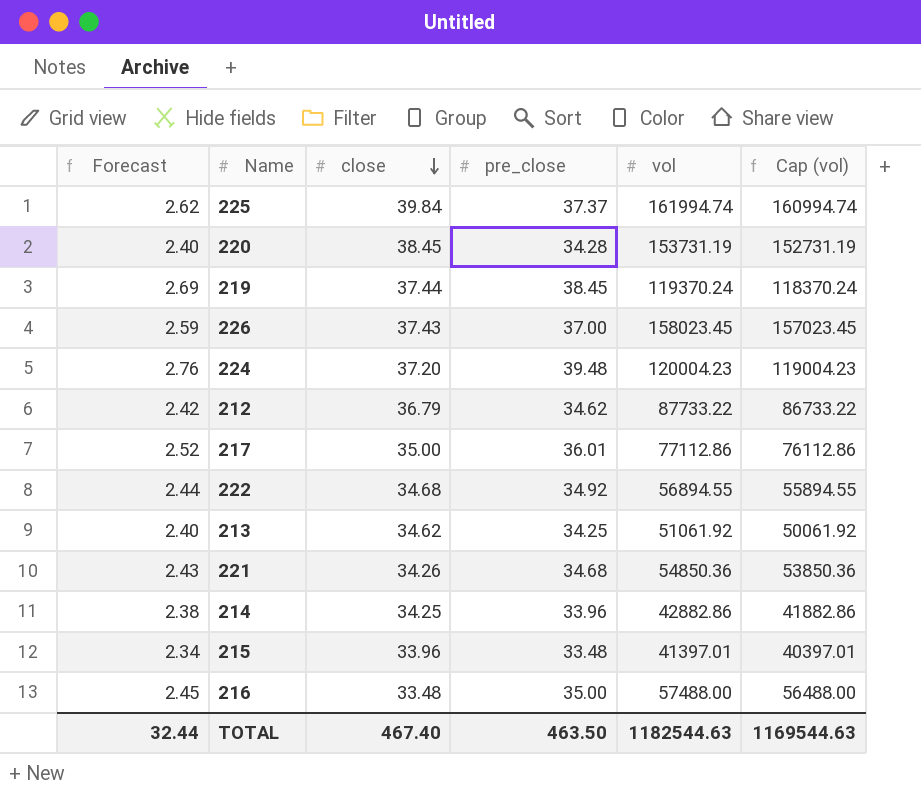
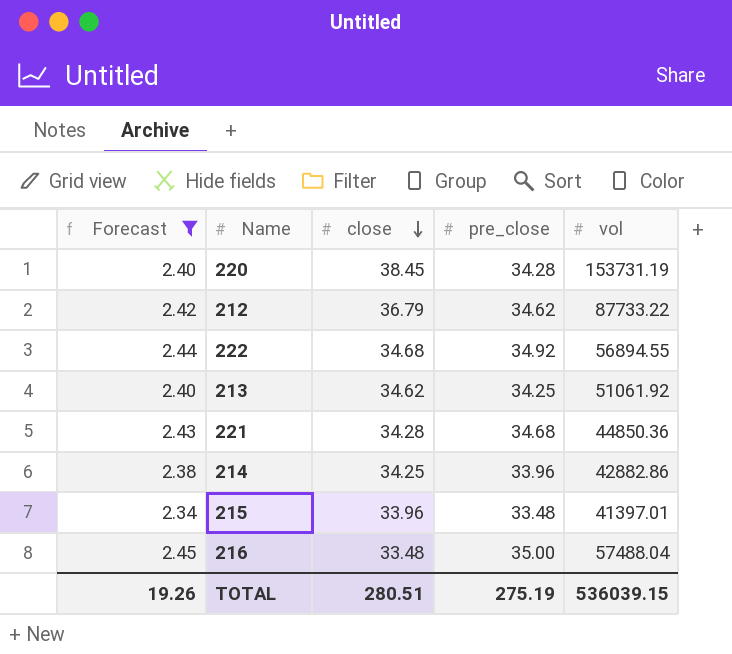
filter: none -> Forecast <= 2.45
column Cap (vol) | formula: [vol] - 1000 -> none
221 | close: 34.26 -> 34.28
221 | vol: 54850.36 -> 44850.36
216 | vol: 57488.00 -> 57488.04
TOTAL | Forecast: 32.44 -> 19.26
TOTAL | close: 467.40 -> 280.51
TOTAL | pre_close: 463.50 -> 275.19
TOTAL | vol: 1182544.63 -> 536039.15

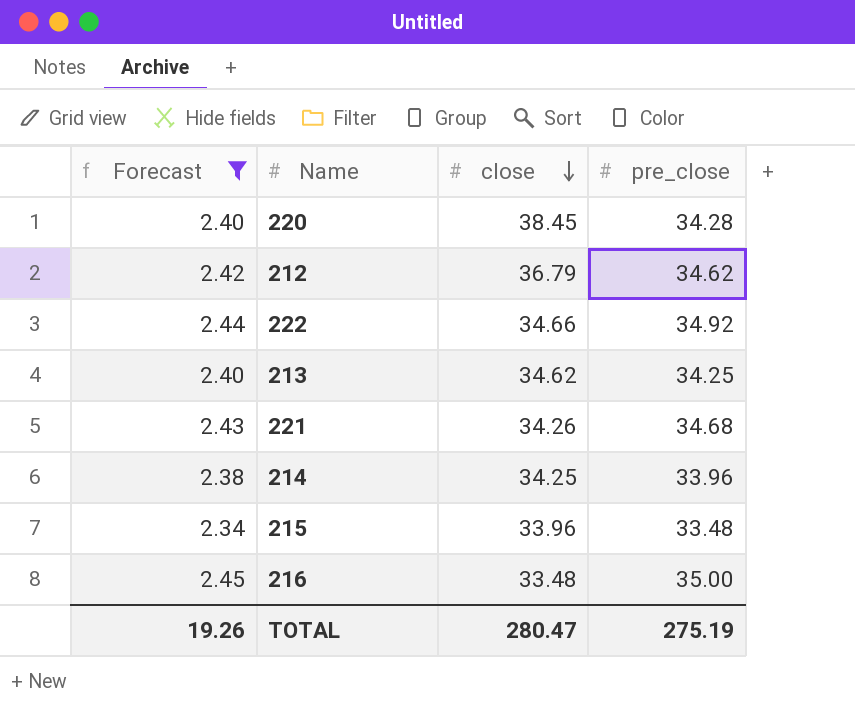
column vol | position: 5 -> none
222 | close: 34.68 -> 34.66
221 | close: 34.28 -> 34.26
TOTAL | close: 280.51 -> 280.47

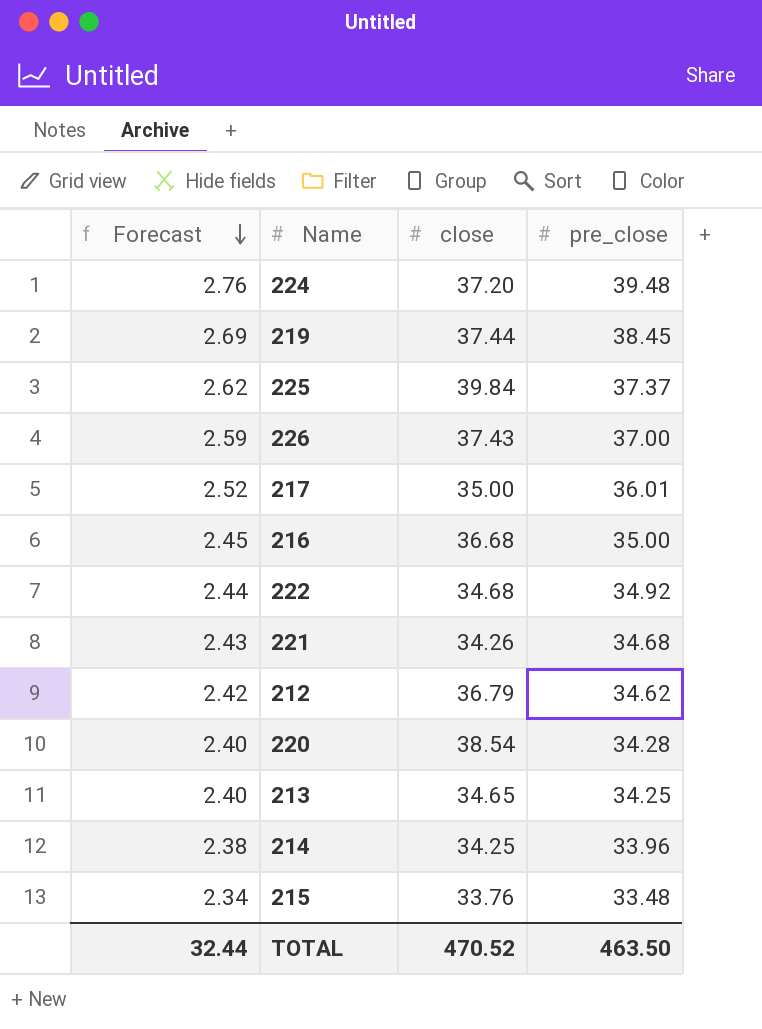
filter: Forecast <= 2.45 -> none
row order: close descending -> Forecast descending
216 | close: 33.48 -> 36.68
222 | close: 34.66 -> 34.68
220 | close: 38.45 -> 38.54
213 | close: 34.62 -> 34.65
215 | close: 33.96 -> 33.76
TOTAL | Forecast: 19.26 -> 32.44
TOTAL | close: 280.47 -> 470.52
TOTAL | pre_close: 275.19 -> 463.50

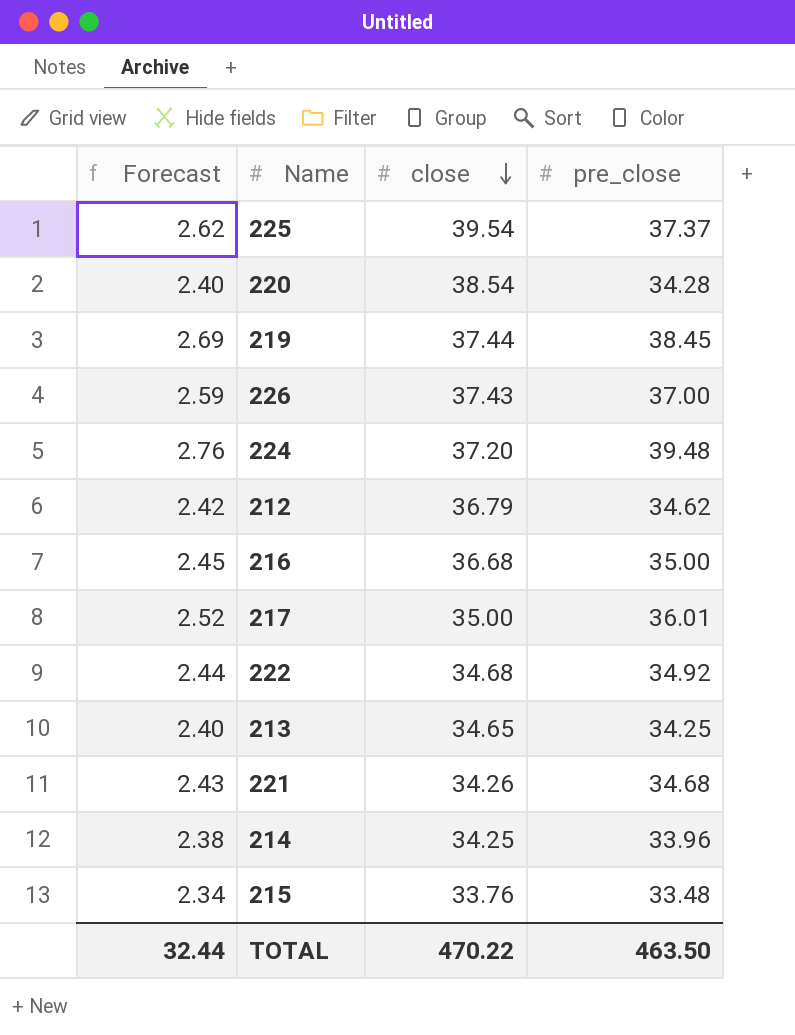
row order: Forecast descending -> close descending
225 | close: 39.84 -> 39.54
TOTAL | close: 470.52 -> 470.22

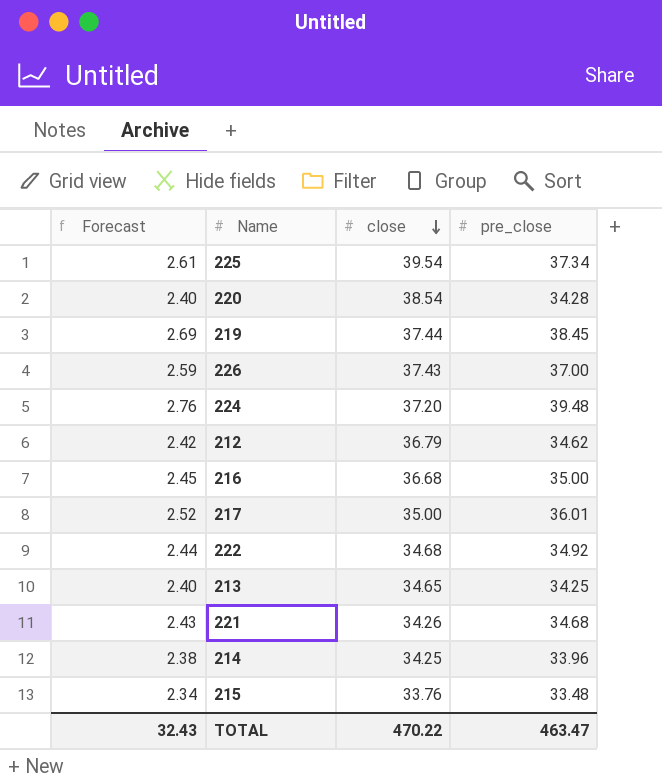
225 | Forecast: 2.62 -> 2.61
225 | pre_close: 37.37 -> 37.34
TOTAL | Forecast: 32.44 -> 32.43
TOTAL | pre_close: 463.50 -> 463.47

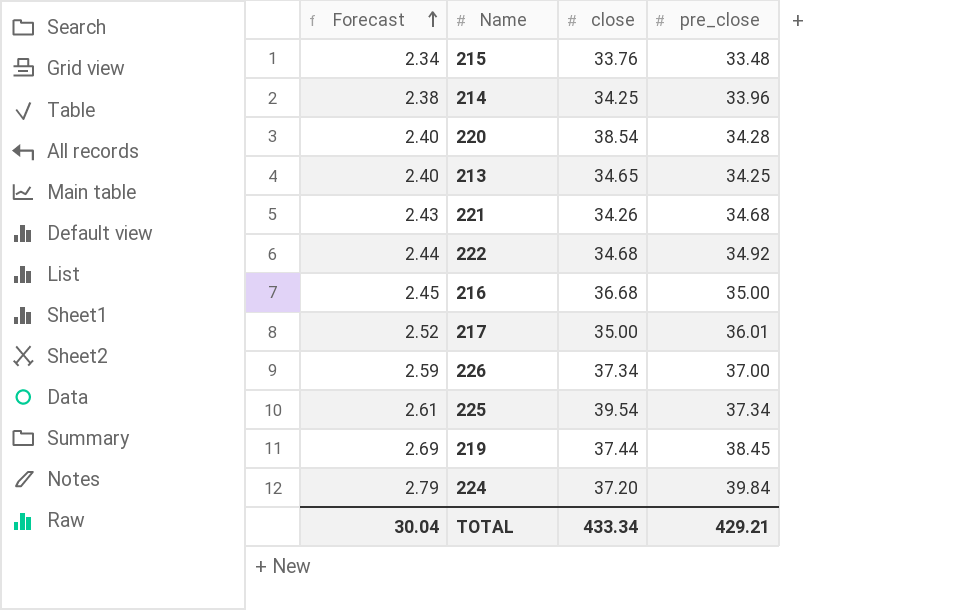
row order: close descending -> Forecast ascending
row 212: 2.42 | 36.79 | 34.62 -> none
226 | close: 37.43 -> 37.34
224 | Forecast: 2.76 -> 2.79
224 | pre_close: 39.48 -> 39.84
TOTAL | Forecast: 32.43 -> 30.04
TOTAL | close: 470.22 -> 433.34
TOTAL | pre_close: 463.47 -> 429.21

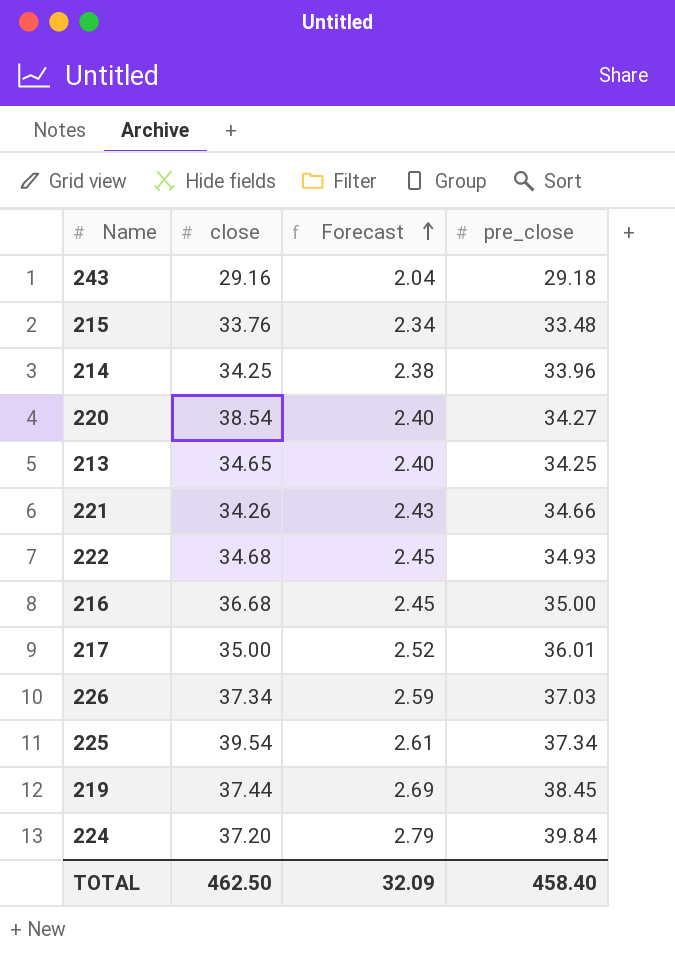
column Forecast | position: 1 -> 3
row 243: none -> 29.16 | 2.04 | 29.18
220 | pre_close: 34.28 -> 34.27
221 | pre_close: 34.68 -> 34.66
222 | Forecast: 2.44 -> 2.45
222 | pre_close: 34.92 -> 34.93
226 | pre_close: 37.00 -> 37.03
TOTAL | close: 433.34 -> 462.50
TOTAL | Forecast: 30.04 -> 32.09
TOTAL | pre_close: 429.21 -> 458.40

